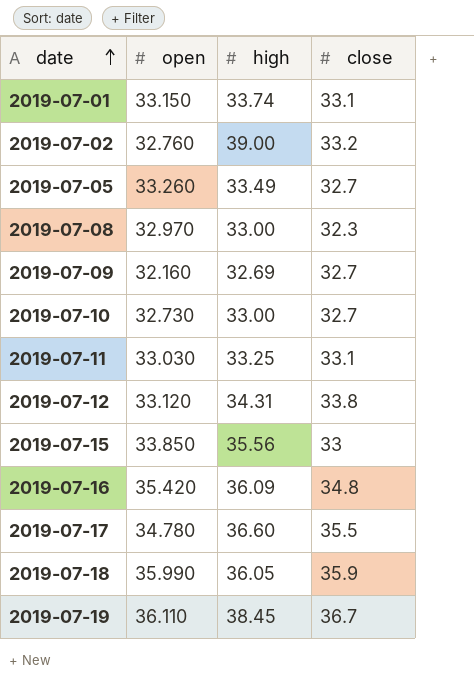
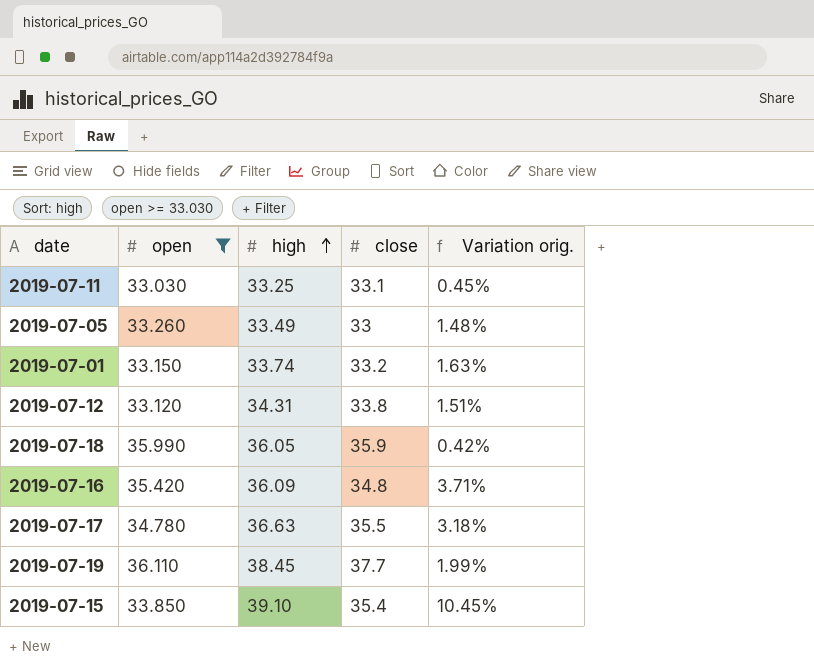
filter: none -> open >= 33.030
row order: date ascending -> high ascending
column Variation orig. | formula: none -> ([high] - [close]) / [close]
2019-07-05 | close: 32.7 -> 33
2019-07-01 | close: 33.1 -> 33.2
2019-07-17 | high: 36.60 -> 36.63
2019-07-19 | close: 36.7 -> 37.7
2019-07-15 | high: 35.56 -> 39.10
2019-07-15 | close: 33 -> 35.4

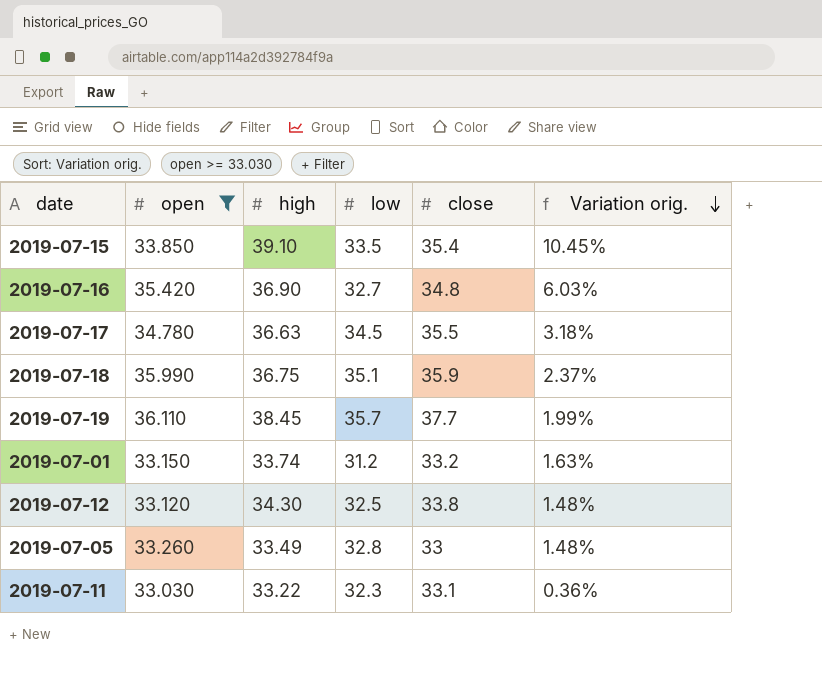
row order: high ascending -> Variation orig. descending
column low | position: none -> 4
2019-07-16 | high: 36.09 -> 36.90
2019-07-16 | Variation orig.: 3.71% -> 6.03%
2019-07-18 | high: 36.05 -> 36.75
2019-07-18 | Variation orig.: 0.42% -> 2.37%
2019-07-12 | high: 34.31 -> 34.30
2019-07-12 | Variation orig.: 1.51% -> 1.48%
2019-07-11 | high: 33.25 -> 33.22
2019-07-11 | Variation orig.: 0.45% -> 0.36%

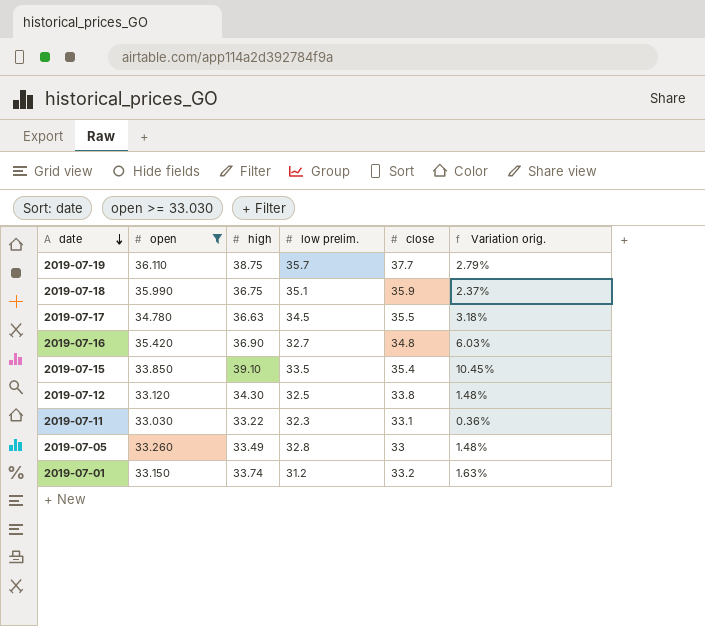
row order: Variation orig. descending -> date descending
column name: low -> low prelim.
2019-07-19 | high: 38.45 -> 38.75
2019-07-19 | Variation orig.: 1.99% -> 2.79%

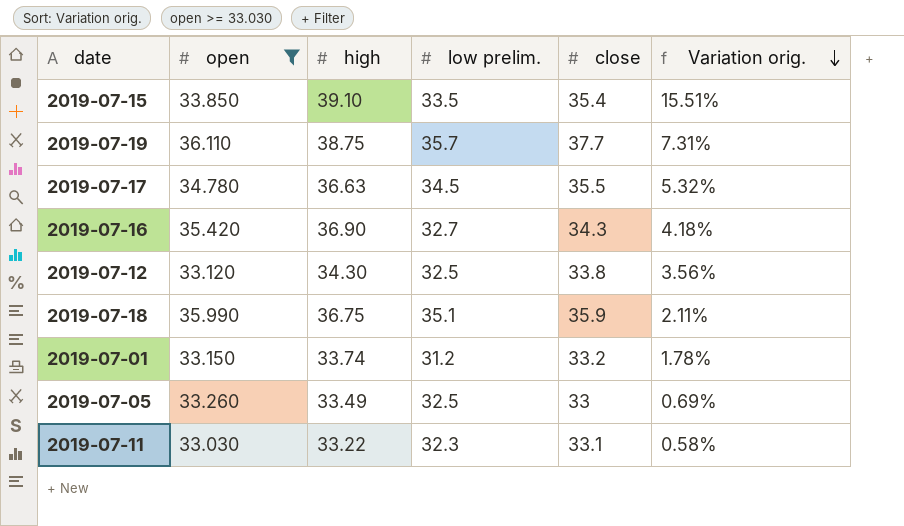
row order: date descending -> Variation orig. descending
column Variation orig. | formula: ([high] - [close]) / [close] -> ([high] - [open]) / [open]
2019-07-16 | close: 34.8 -> 34.3
2019-07-05 | low prelim.: 32.8 -> 32.5

